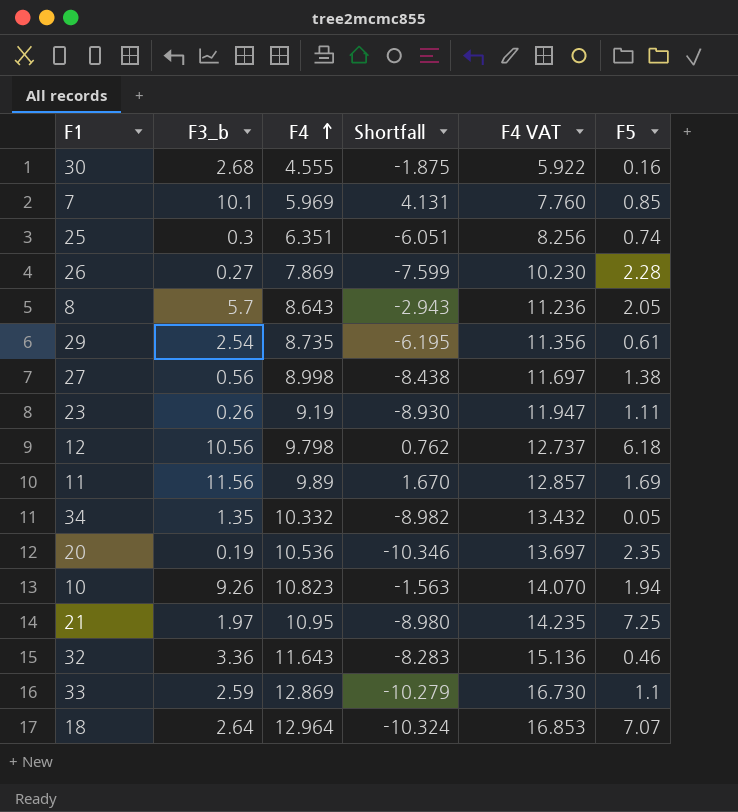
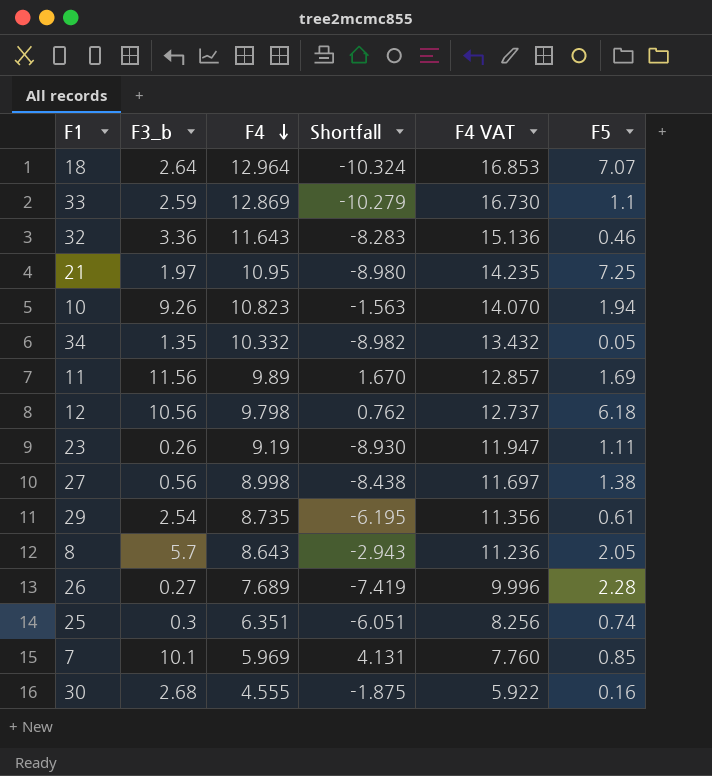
row order: F4 ascending -> F4 descending
row 20: 0.19 | 10.536 | -10.346 | 13.697 | 2.35 -> none
26 | F4: 7.869 -> 7.689
26 | Shortfall: -7.599 -> -7.419
26 | F4 VAT: 10.230 -> 9.996

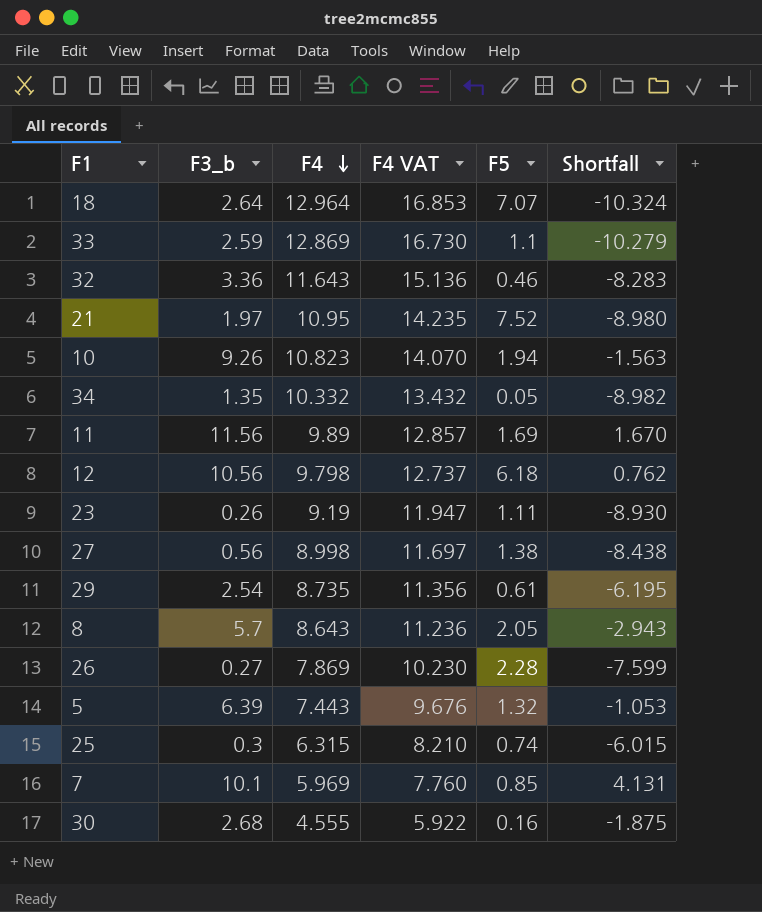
column Shortfall | position: 4 -> 6
21 | F5: 7.25 -> 7.52
26 | F4: 7.689 -> 7.869
26 | F4 VAT: 9.996 -> 10.230
26 | Shortfall: -7.419 -> -7.599
row 5: none -> 6.39 | 7.443 | 9.676 | 1.32 | -1.053
25 | F4: 6.351 -> 6.315
25 | F4 VAT: 8.256 -> 8.210
25 | Shortfall: -6.051 -> -6.015

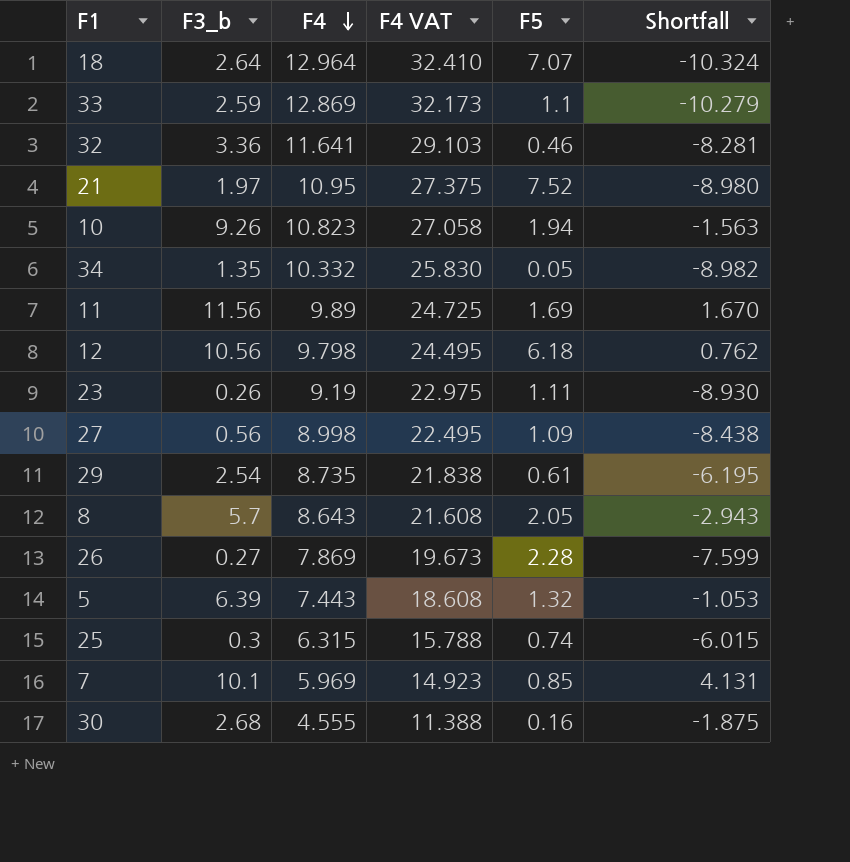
column F4 VAT | formula: [F4] * 1.3 -> [F4] * 2.5
32 | F4: 11.643 -> 11.641
32 | Shortfall: -8.283 -> -8.281
27 | F5: 1.38 -> 1.09

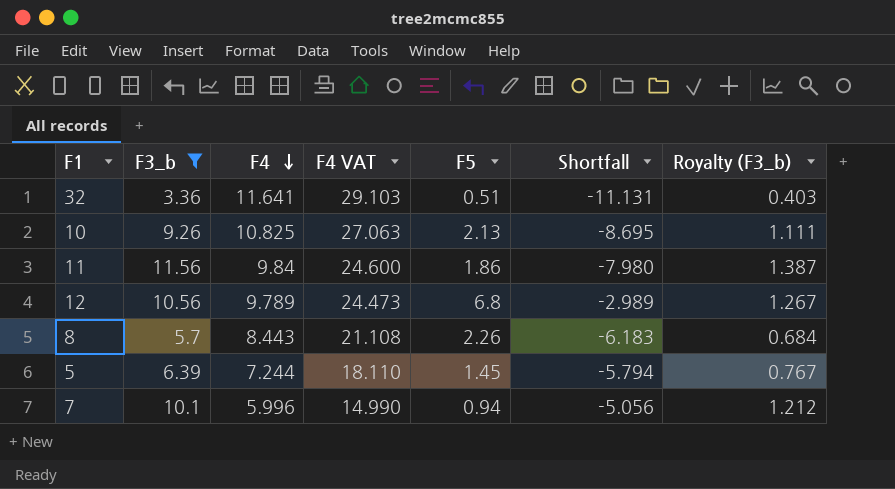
filter: none -> F3_b >= 3.36
column Shortfall | formula: [F3_b] - [F4] -> [F5] - [F4]
column Royalty (F3_b) | formula: none -> [F3_b] * 0.12
32 | F5: 0.46 -> 0.51
10 | F4: 10.823 -> 10.825
10 | F4 VAT: 27.058 -> 27.063
10 | F5: 1.94 -> 2.13
11 | F4: 9.89 -> 9.84
11 | F4 VAT: 24.725 -> 24.600
11 | F5: 1.69 -> 1.86
12 | F4: 9.798 -> 9.789
12 | F4 VAT: 24.495 -> 24.473
12 | F5: 6.18 -> 6.8
8 | F4: 8.643 -> 8.443
8 | F4 VAT: 21.608 -> 21.108
8 | F5: 2.05 -> 2.26
5 | F4: 7.443 -> 7.244
5 | F4 VAT: 18.608 -> 18.110
5 | F5: 1.32 -> 1.45
7 | F4: 5.969 -> 5.996
7 | F4 VAT: 14.923 -> 14.990
7 | F5: 0.85 -> 0.94

